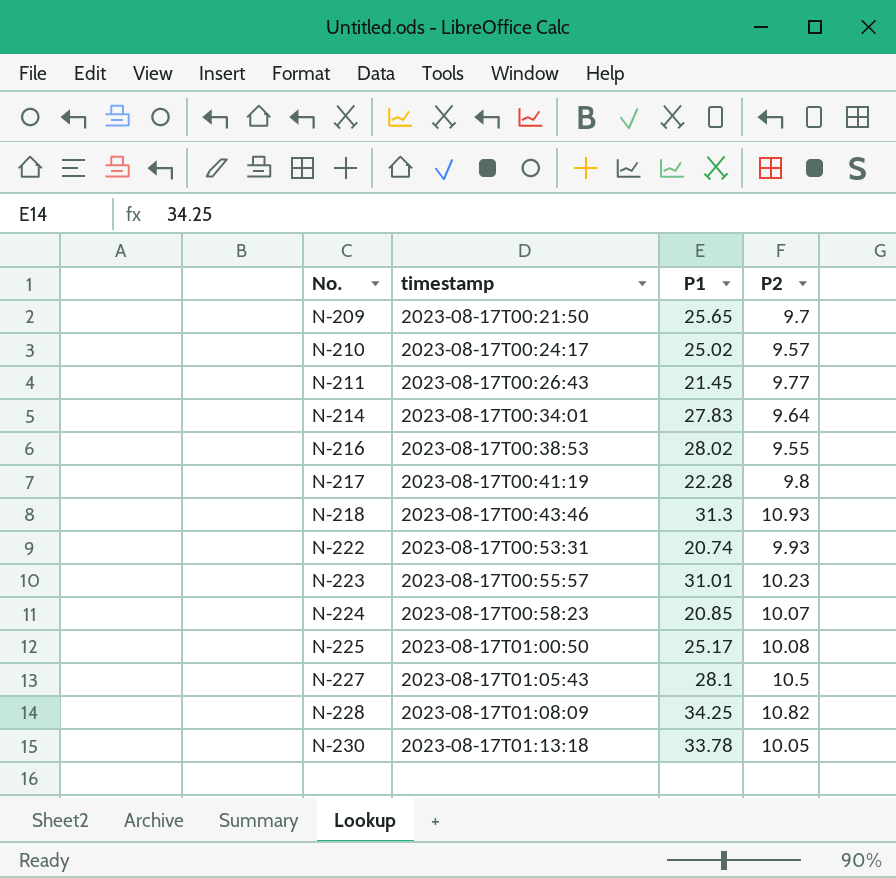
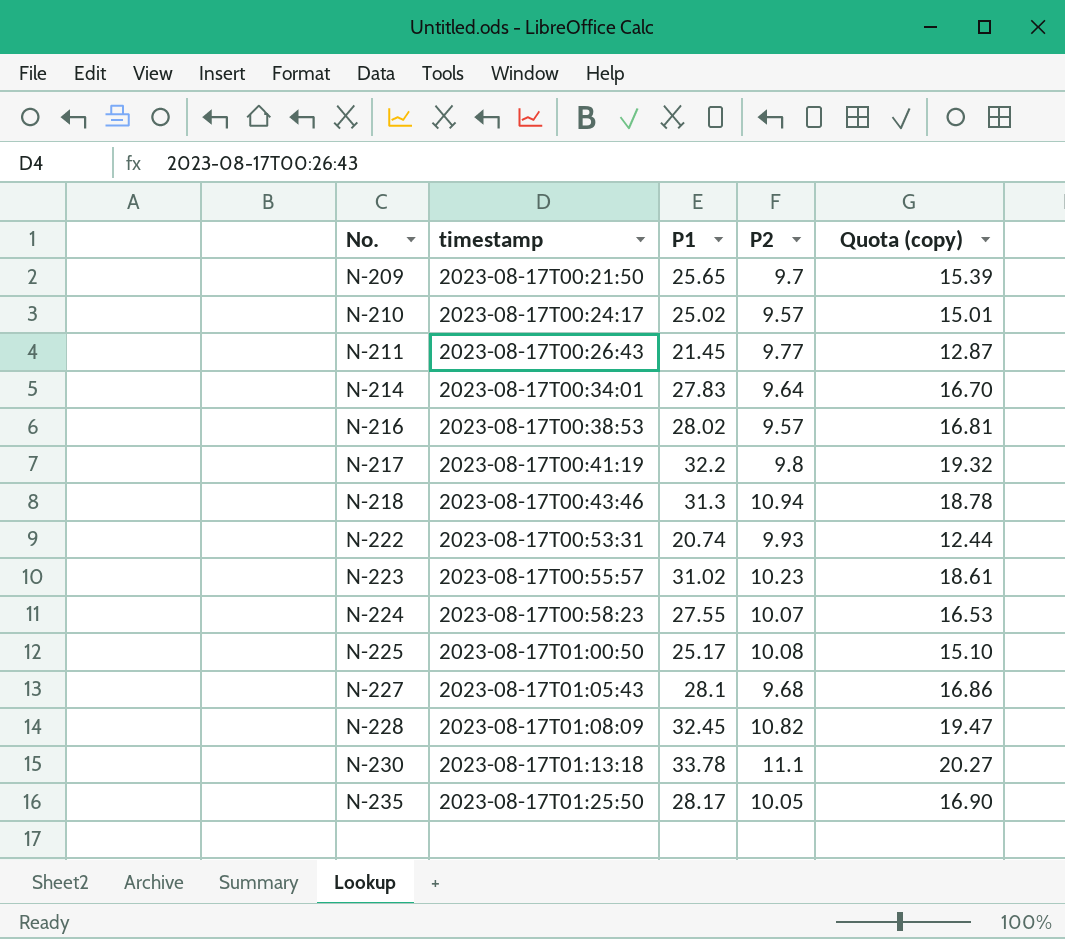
column Quota (copy) | formula: none -> [P1] * 0.6
N-216 | P2: 9.55 -> 9.57
N-217 | P1: 22.28 -> 32.2
N-218 | P2: 10.93 -> 10.94
N-223 | P1: 31.01 -> 31.02
N-224 | P1: 20.85 -> 27.55
N-227 | P2: 10.5 -> 9.68
N-228 | P1: 34.25 -> 32.45
N-230 | P2: 10.05 -> 11.1
row N-235: none -> 2023-08-17T01:25:50 | 28.17 | 10.05 | 16.90

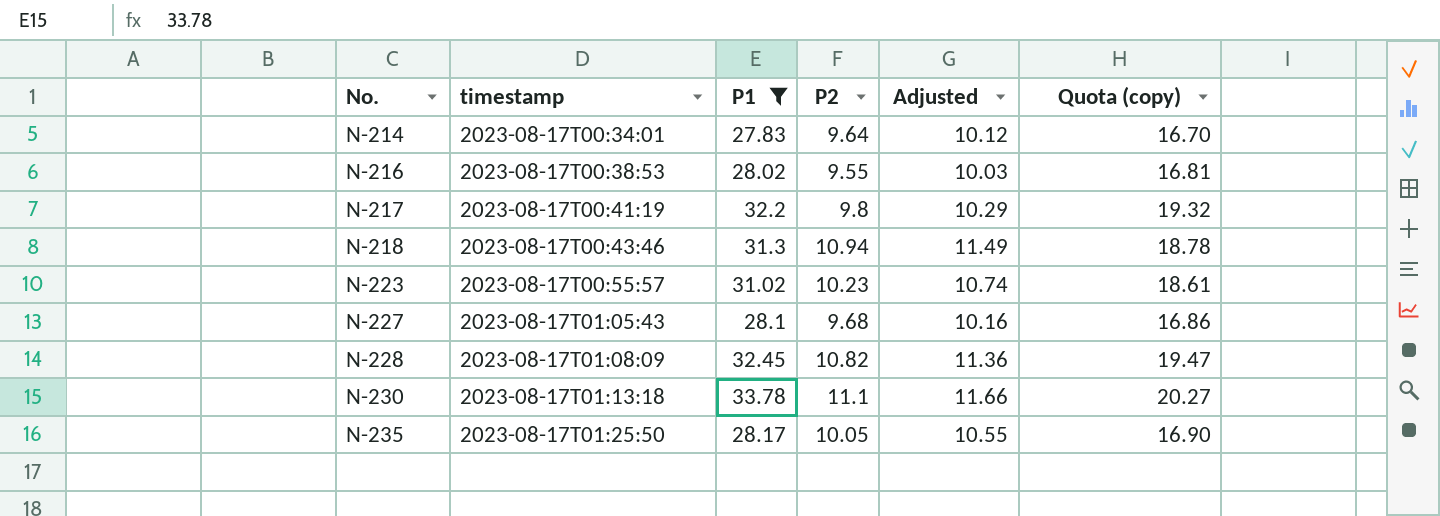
filter: none -> P1 >= 27.83
column Adjusted | formula: none -> [P2] * 1.05
N-216 | P2: 9.57 -> 9.55

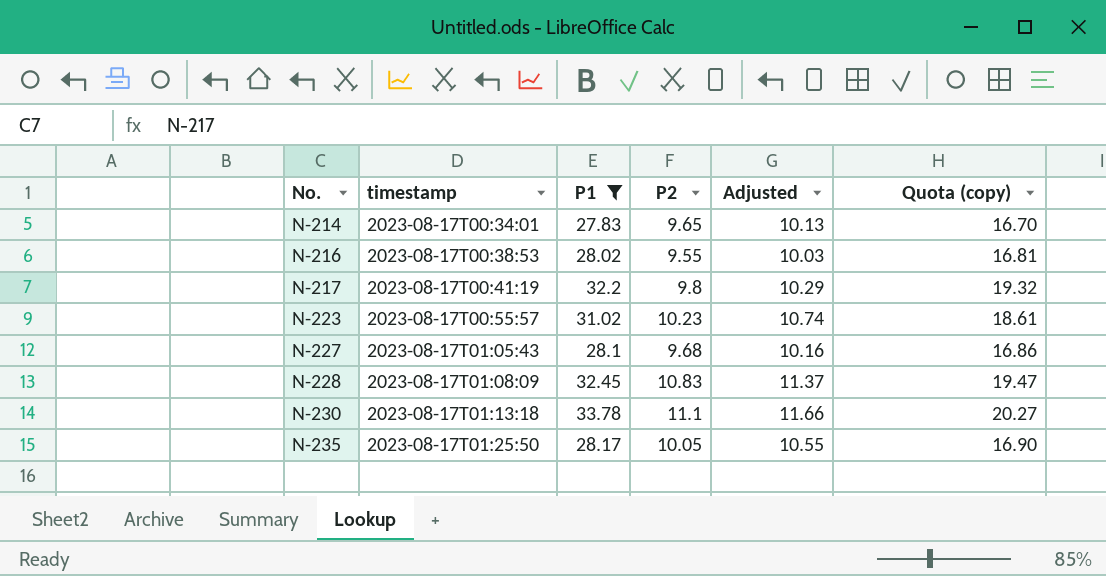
row N-218: 2023-08-17T00:43:46 | 31.3 | 10.94 | 11.49 | 18.78 -> none
N-214 | P2: 9.64 -> 9.65
N-214 | Adjusted: 10.12 -> 10.13
N-228 | P2: 10.82 -> 10.83
N-228 | Adjusted: 11.36 -> 11.37

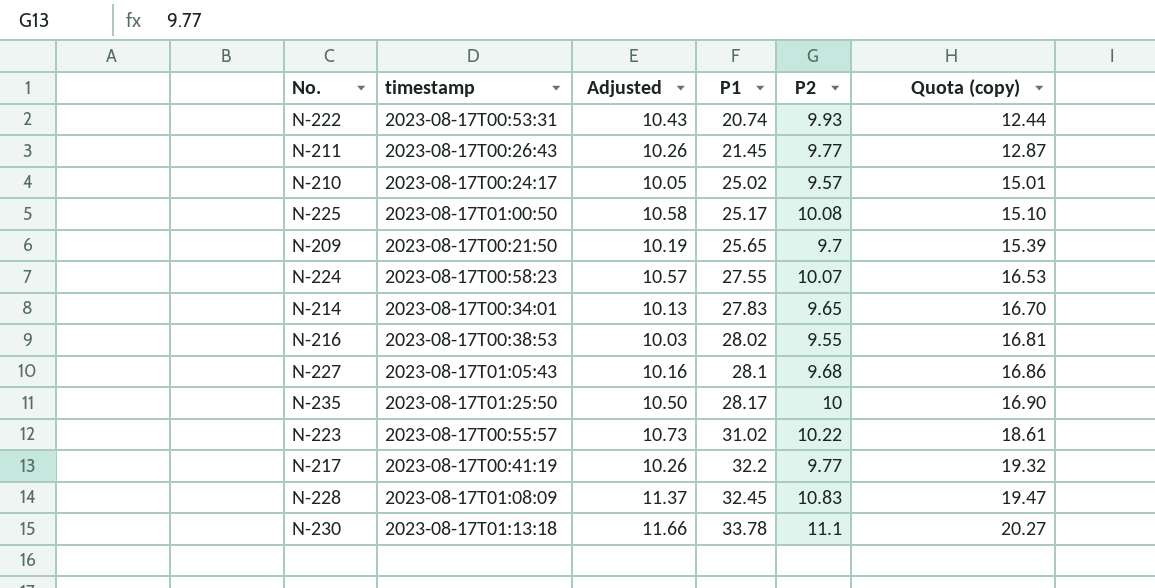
filter: P1 >= 27.83 -> none
row order: No. ascending -> P1 ascending
column Adjusted | position: 5 -> 3
N-235 | Adjusted: 10.55 -> 10.50
N-235 | P2: 10.05 -> 10
N-223 | Adjusted: 10.74 -> 10.73
N-223 | P2: 10.23 -> 10.22
N-217 | Adjusted: 10.29 -> 10.26
N-217 | P2: 9.8 -> 9.77

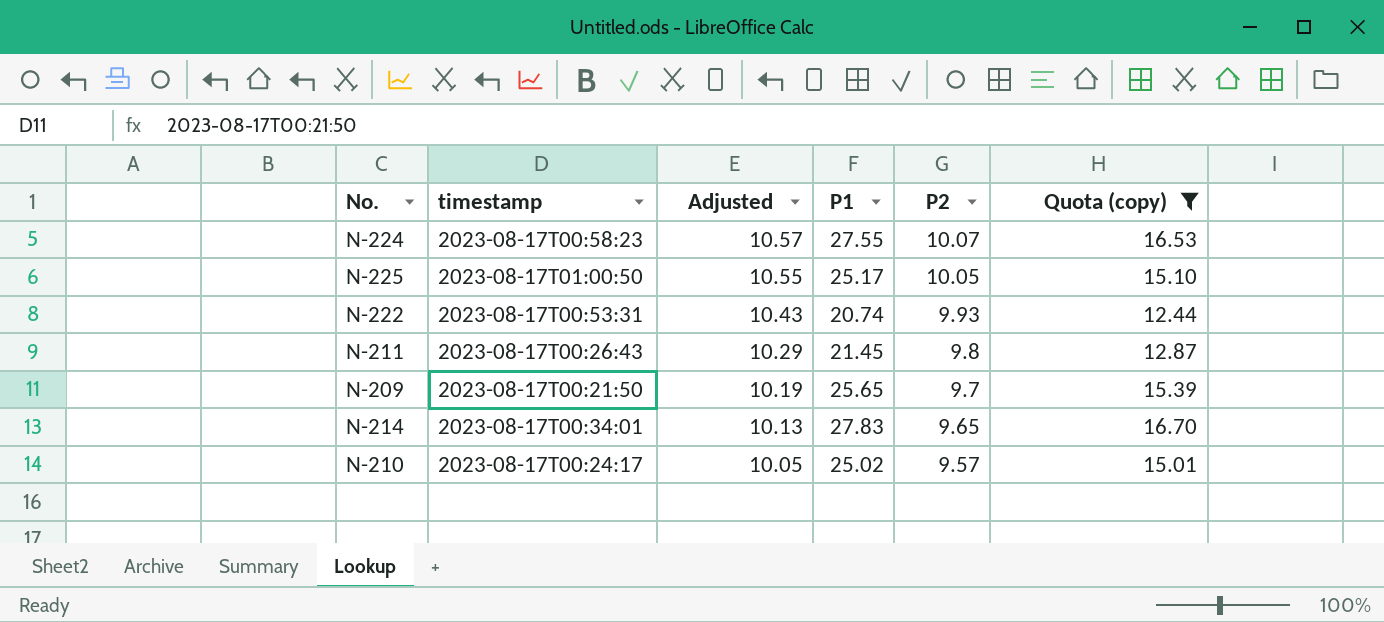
filter: none -> Quota (copy) <= 16.70
row order: P1 ascending -> Adjusted descending
N-225 | Adjusted: 10.58 -> 10.55
N-225 | P2: 10.08 -> 10.05
N-211 | Adjusted: 10.26 -> 10.29
N-211 | P2: 9.77 -> 9.8

